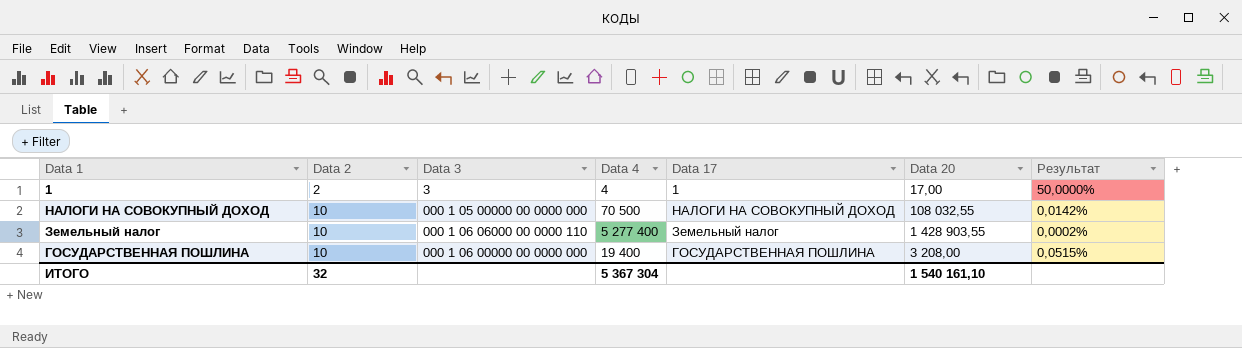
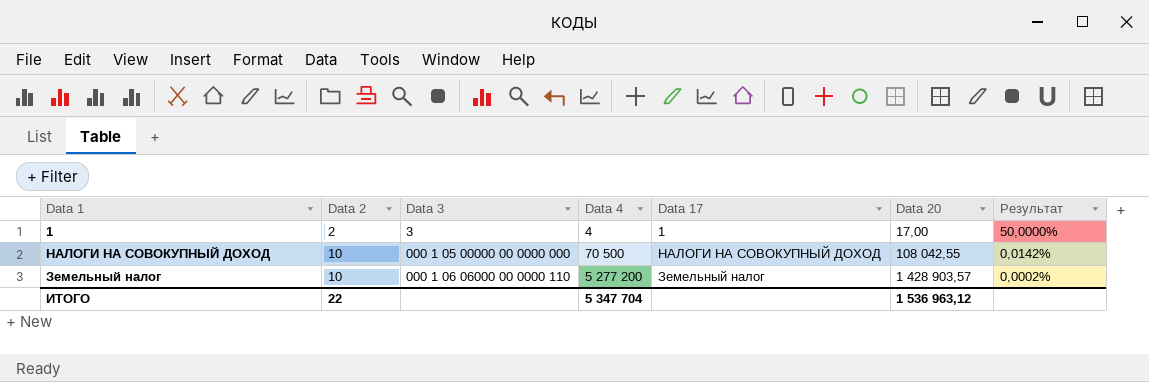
row ГОСУДАРСТВЕННАЯ ПОШЛИНА: 10 | 000 1 06 00000 00 0000 000 | 19 400 | ГОСУДАРСТВЕННАЯ ПОШЛИНА | 3 208,00 | 0,0515% -> none
НАЛОГИ НА СОВОКУПНЫЙ ДОХОД | Data 20: 108 032,55 -> 108 042,55
Земельный налог | Data 4: 5 277 400 -> 5 277 200
Земельный налог | Data 20: 1 428 903,55 -> 1 428 903,57
ИТОГО | Data 2: 32 -> 22
ИТОГО | Data 4: 5 367 304 -> 5 347 704
ИТОГО | Data 20: 1 540 161,10 -> 1 536 963,12

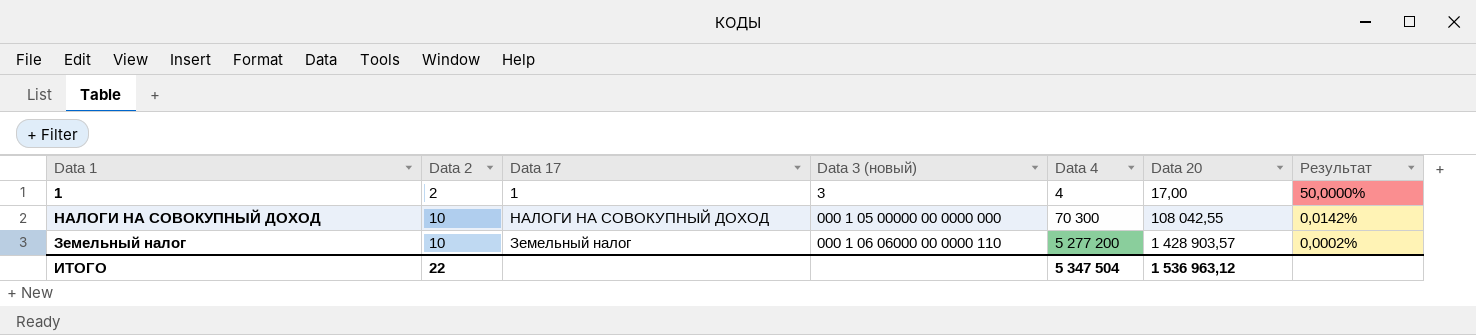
column Data 17 | position: 5 -> 3
column name: Data 3 -> Data 3 (новый)
НАЛОГИ НА СОВОКУПНЫЙ ДОХОД | Data 4: 70 500 -> 70 300
ИТОГО | Data 4: 5 347 704 -> 5 347 504

